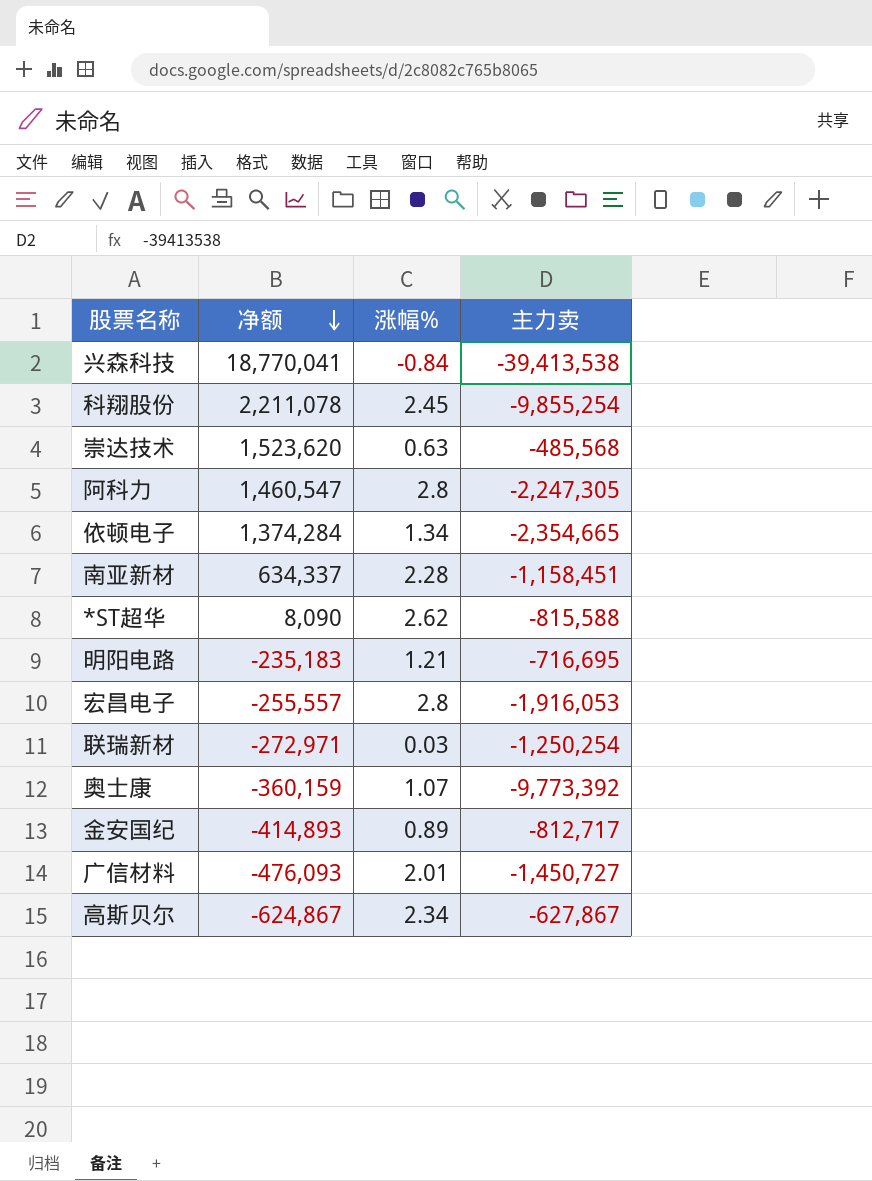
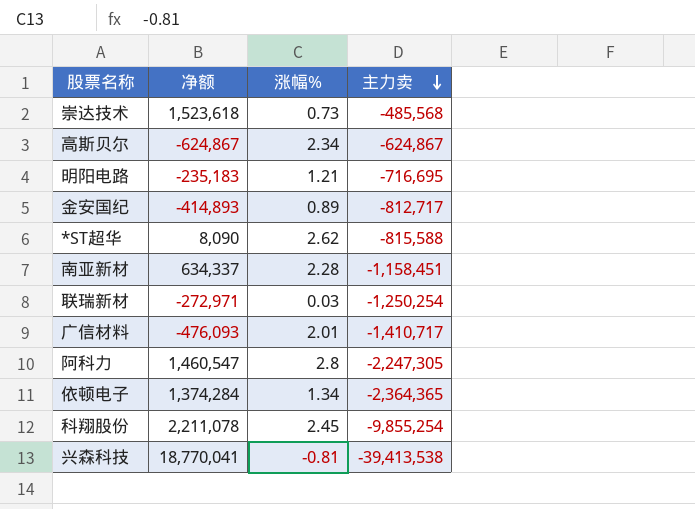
row order: 净额 descending -> 主力卖 descending
row 宏昌电子: -255,557 | 2.8 | -1,916,053 -> none
row 奥士康: -360,159 | 1.07 | -9,773,392 -> none
崇达技术 | 净额: 1,523,620 -> 1,523,618
崇达技术 | 涨幅%: 0.63 -> 0.73
高斯贝尔 | 主力卖: -627,867 -> -624,867
广信材料 | 主力卖: -1,450,727 -> -1,410,717
依顿电子 | 主力卖: -2,354,665 -> -2,364,365
兴森科技 | 涨幅%: -0.84 -> -0.81

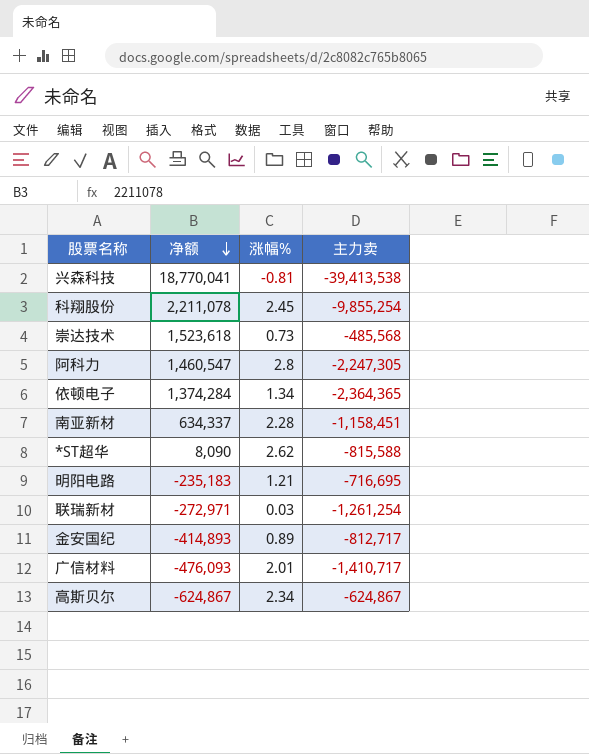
row order: 主力卖 descending -> 净额 descending
联瑞新材 | 主力卖: -1,250,254 -> -1,261,254

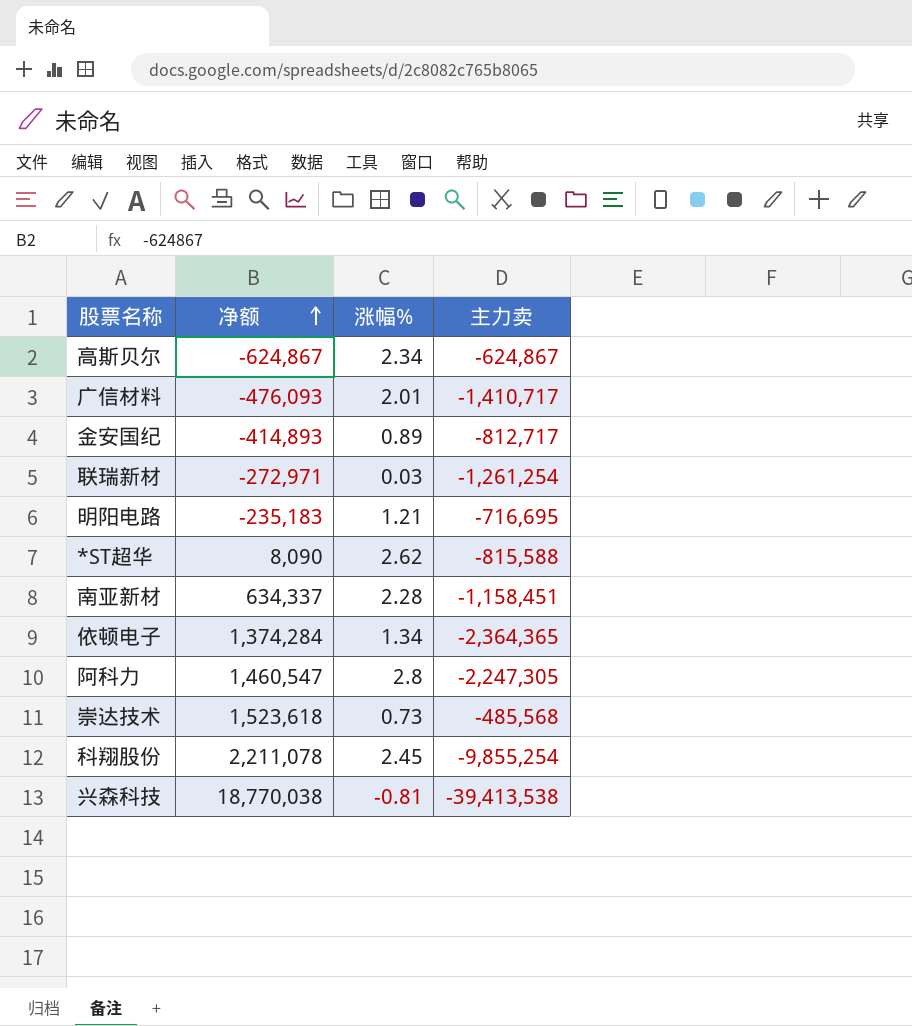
row order: 净额 descending -> 净额 ascending
兴森科技 | 净额: 18,770,041 -> 18,770,038

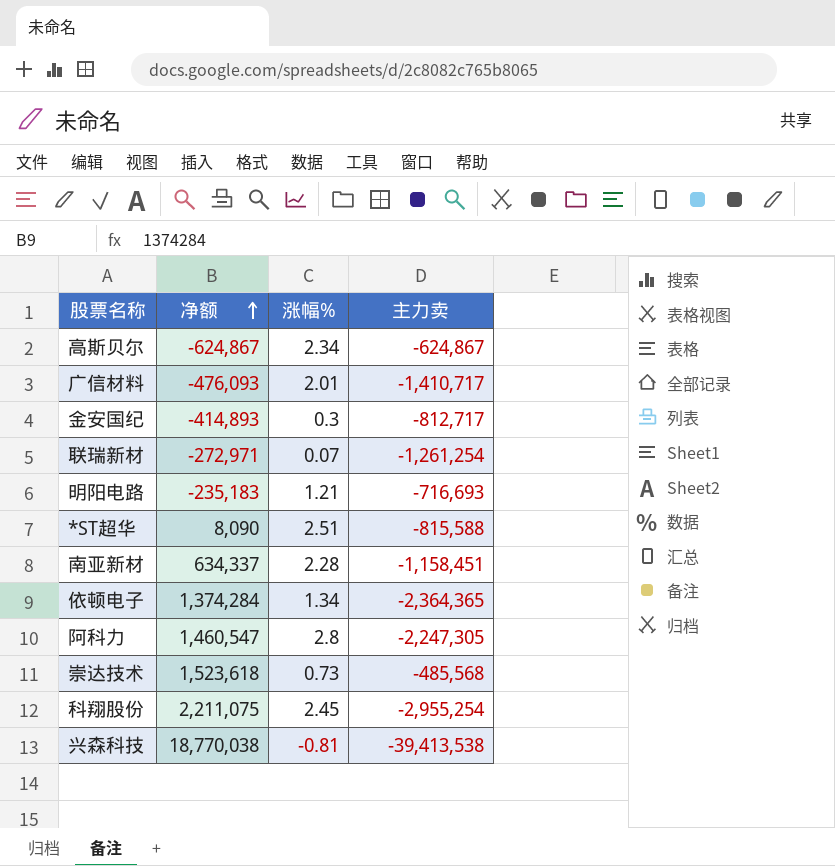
金安国纪 | 涨幅%: 0.89 -> 0.3
联瑞新材 | 涨幅%: 0.03 -> 0.07
明阳电路 | 主力卖: -716,695 -> -716,693
*ST超华 | 涨幅%: 2.62 -> 2.51
科翔股份 | 净额: 2,211,078 -> 2,211,075
科翔股份 | 主力卖: -9,855,254 -> -2,955,254

